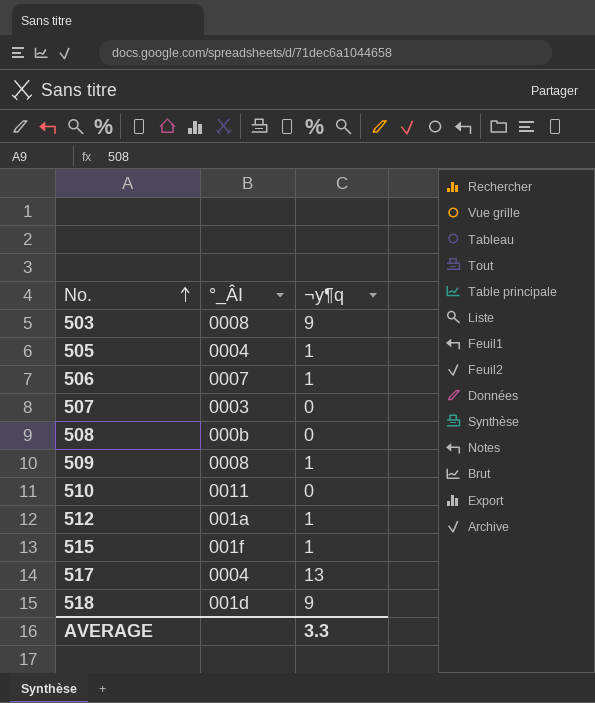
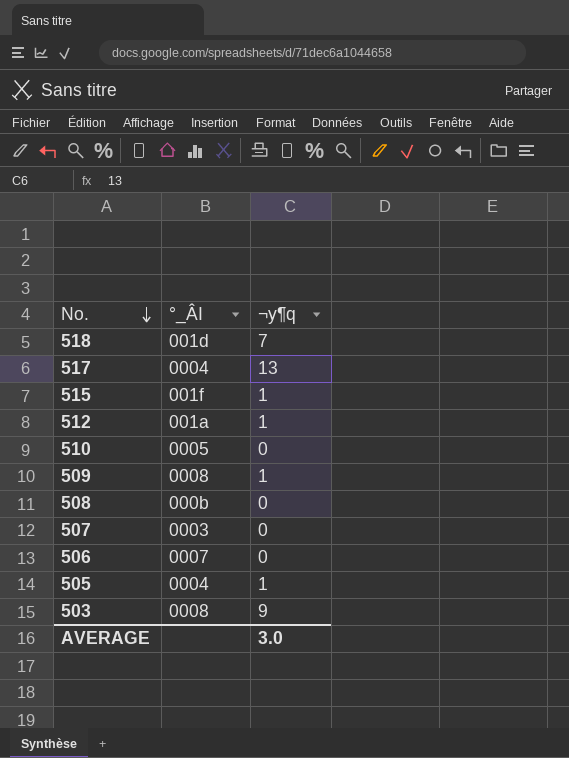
row order: No. ascending -> No. descending
518 | ¬y¶q: 9 -> 7
510 | °_ÂI: 0011 -> 0005
506 | ¬y¶q: 1 -> 0
AVERAGE | ¬y¶q: 3.3 -> 3.0

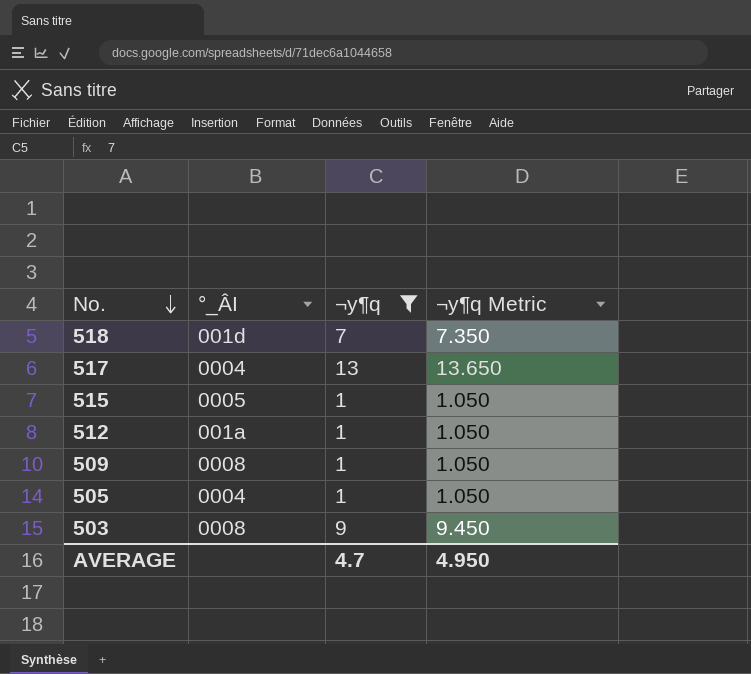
filter: none -> ¬y¶q != 0
column ¬y¶q Metric | formula: none -> [¬y¶q] * 1.05
515 | °_ÂI: 001f -> 0005
AVERAGE | ¬y¶q: 3.0 -> 4.7

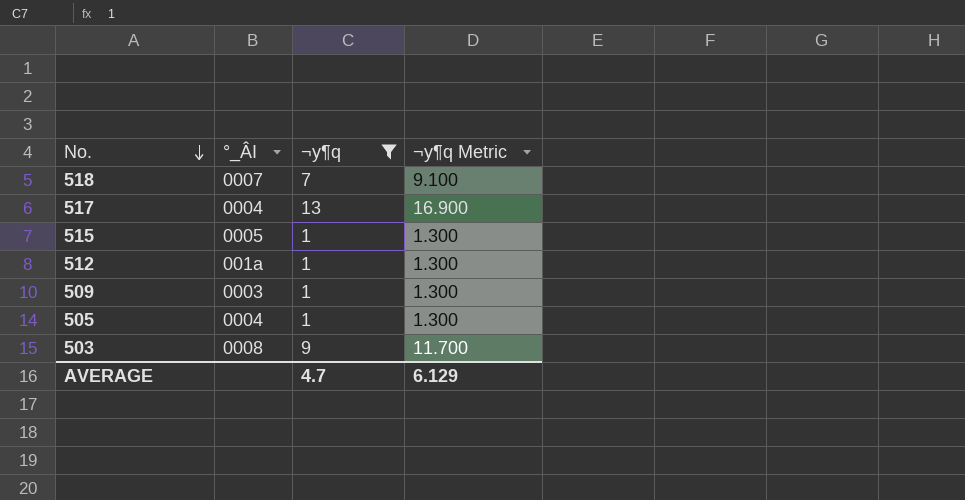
column ¬y¶q Metric | formula: [¬y¶q] * 1.05 -> [¬y¶q] * 1.3
518 | °_ÂI: 001d -> 0007
509 | °_ÂI: 0008 -> 0003
AVERAGE | ¬y¶q Metric: 4.950 -> 6.129

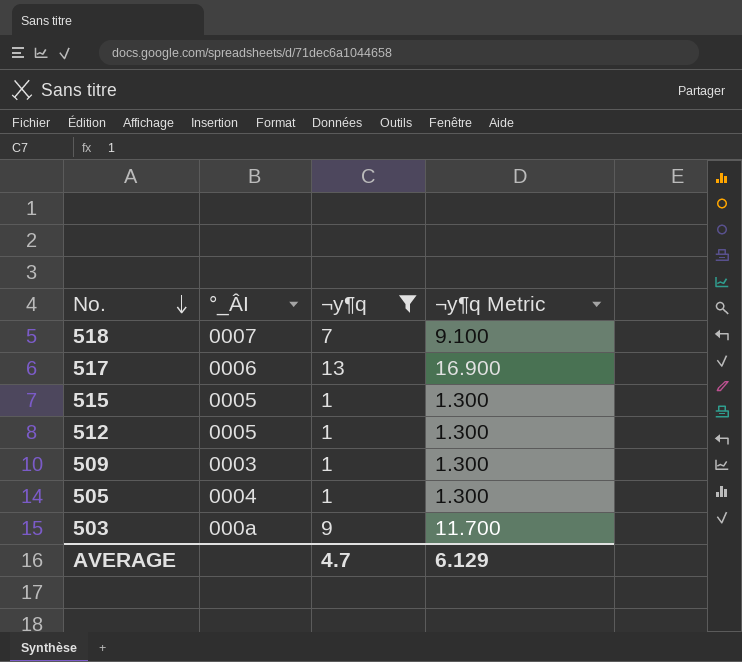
517 | °_ÂI: 0004 -> 0006
512 | °_ÂI: 001a -> 0005
503 | °_ÂI: 0008 -> 000a

